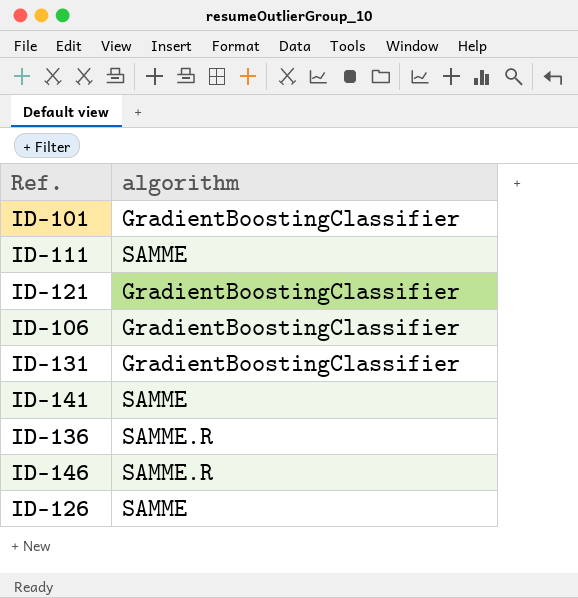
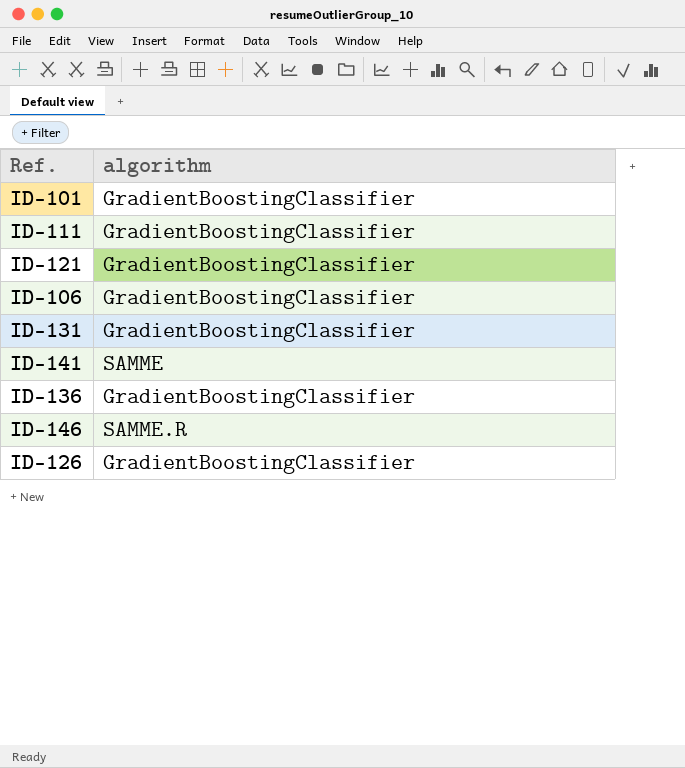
ID-111 | algorithm: SAMME -> GradientBoostingClassifier
ID-136 | algorithm: SAMME.R -> GradientBoostingClassifier
ID-126 | algorithm: SAMME -> GradientBoostingClassifier

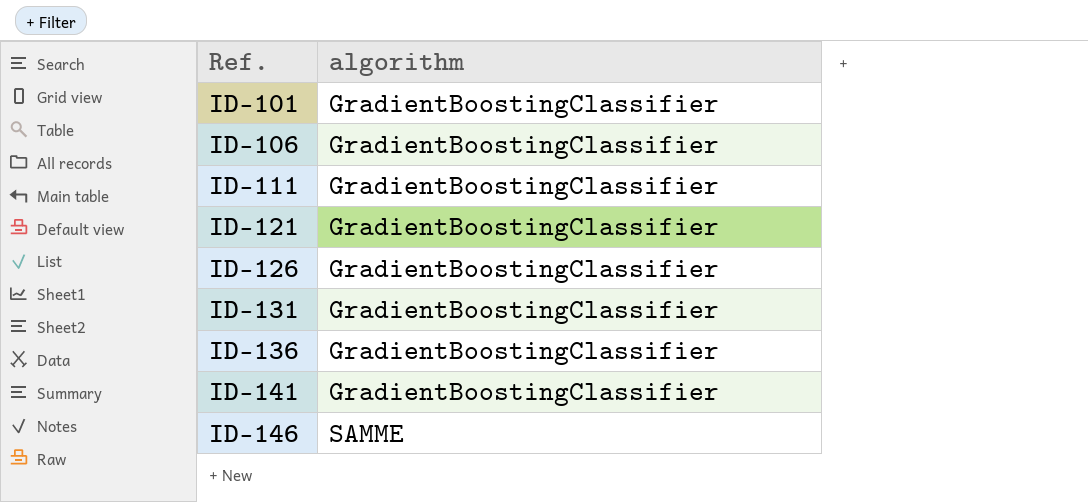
row order: none -> Ref. ascending
ID-141 | algorithm: SAMME -> GradientBoostingClassifier
ID-146 | algorithm: SAMME.R -> SAMME

